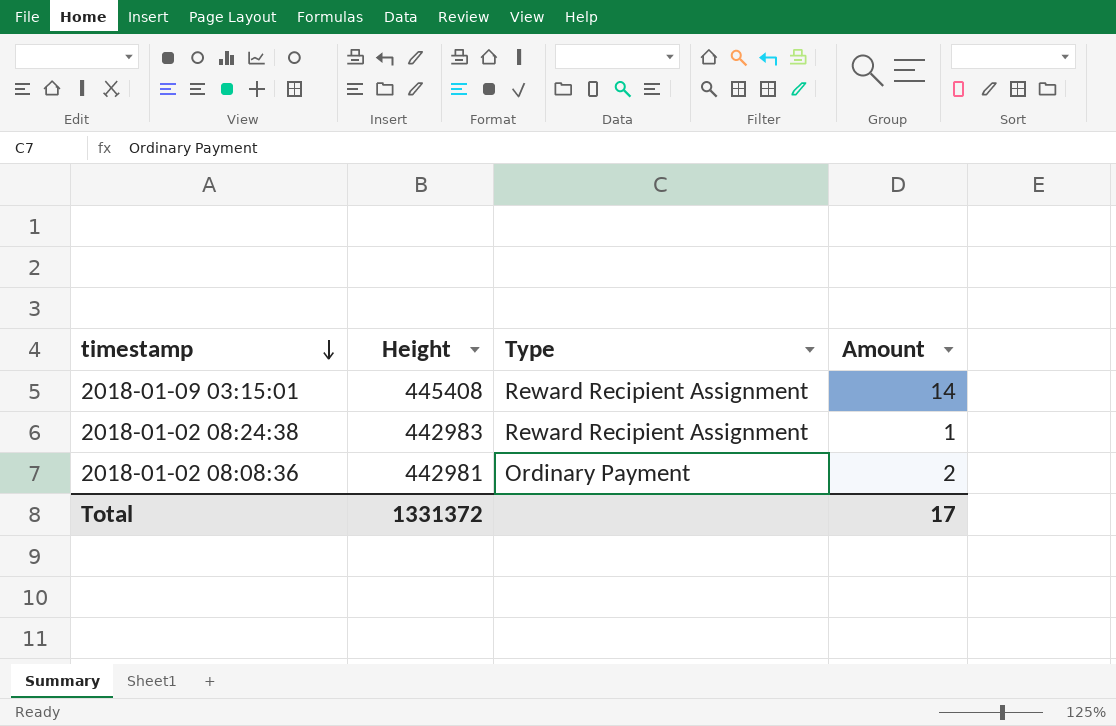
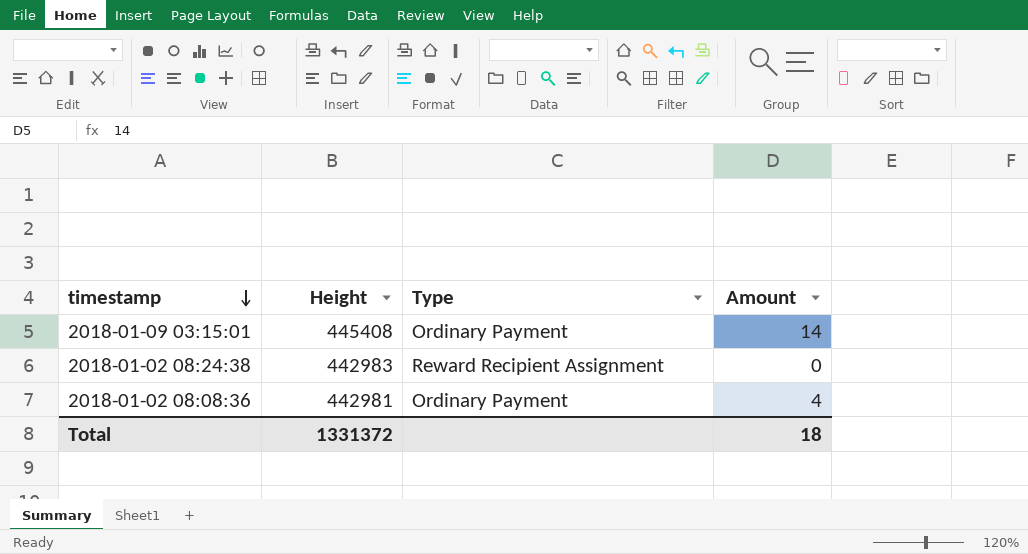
2018-01-09 03:15:01 | Type: Reward Recipient Assignment -> Ordinary Payment
2018-01-02 08:24:38 | Amount: 1 -> 0
2018-01-02 08:08:36 | Amount: 2 -> 4
Total | Amount: 17 -> 18

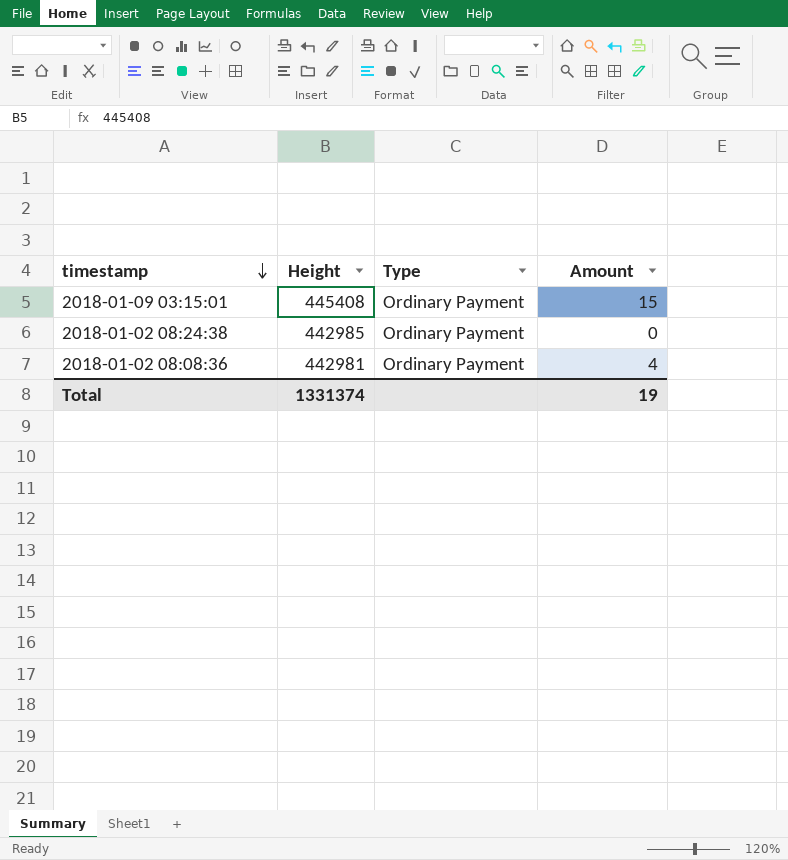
2018-01-09 03:15:01 | Amount: 14 -> 15
2018-01-02 08:24:38 | Height: 442983 -> 442985
2018-01-02 08:24:38 | Type: Reward Recipient Assignment -> Ordinary Payment
Total | Height: 1331372 -> 1331374
Total | Amount: 18 -> 19

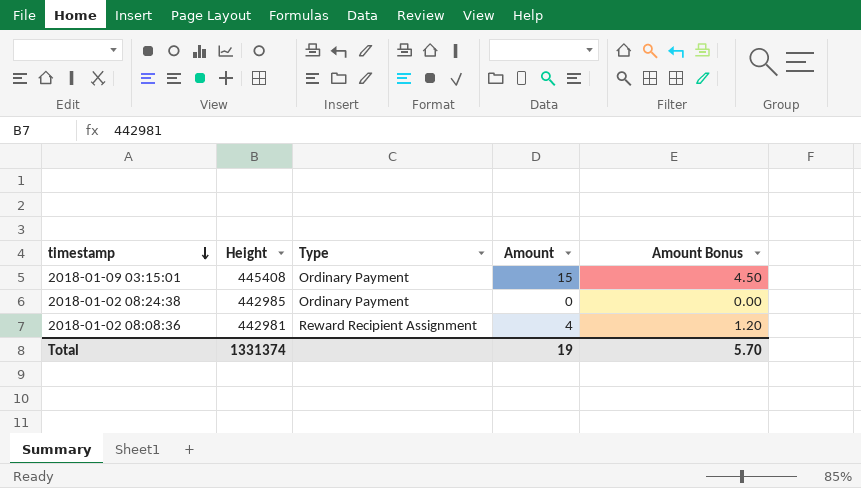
column Amount Bonus | formula: none -> [Amount] * 0.3
2018-01-02 08:08:36 | Type: Ordinary Payment -> Reward Recipient Assignment

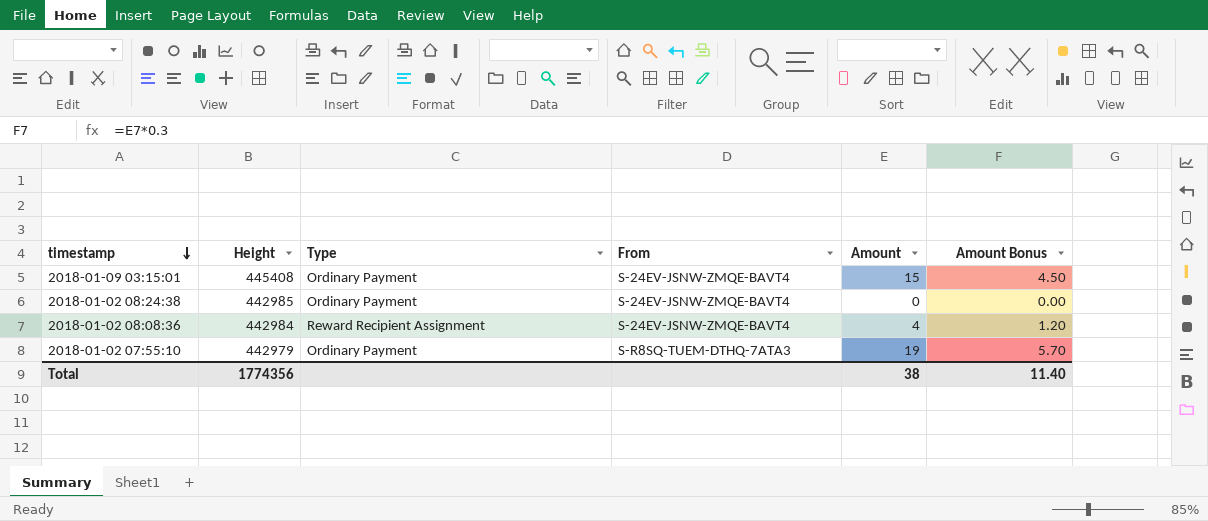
column From | position: none -> 4
2018-01-02 08:08:36 | Height: 442981 -> 442984
row 2018-01-02 07:55:10: none -> 442979 | Ordinary Payment | S-R8SQ-TUEM-DTHQ-7ATA3 | 19 | 5.70
Total | Height: 1331374 -> 1774356
Total | Amount: 19 -> 38
Total | Amount Bonus: 5.70 -> 11.40

